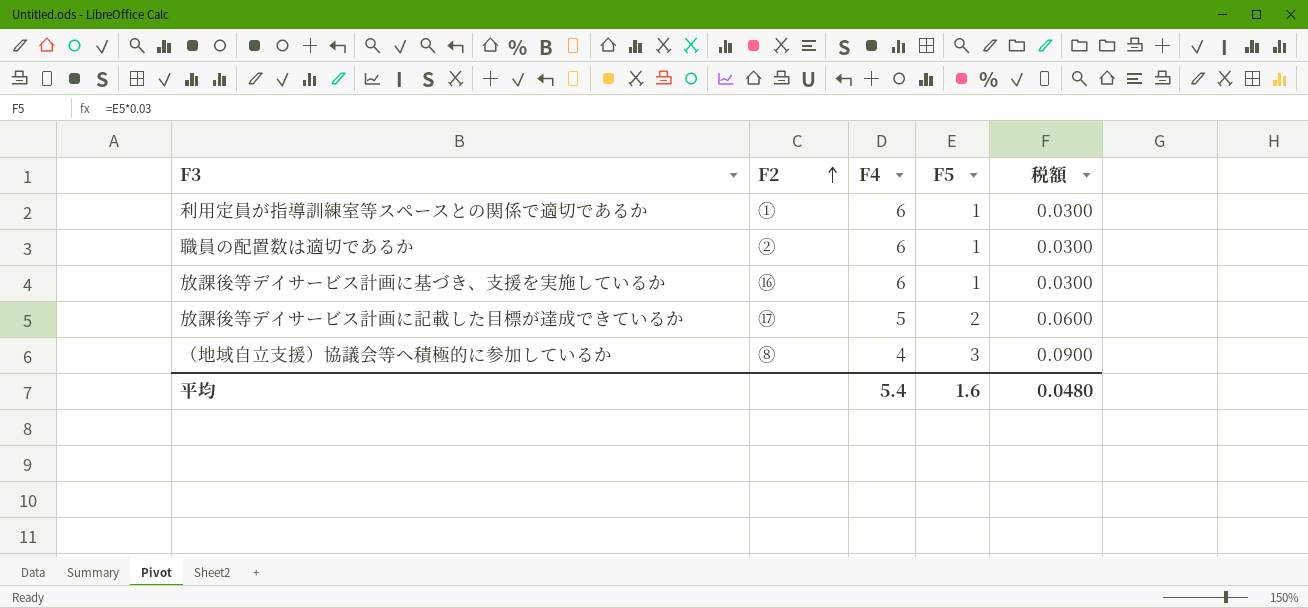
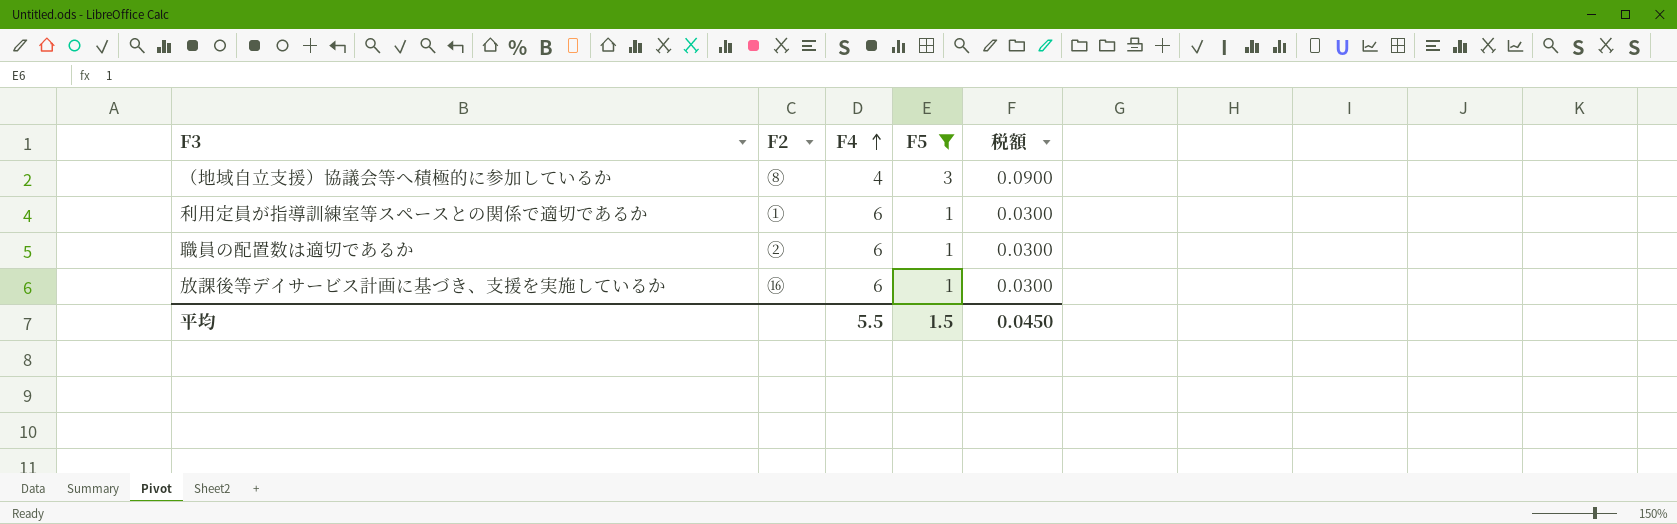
filter: none -> F5 != 2
row order: F2 ascending -> F4 ascending
平均 | F4: 5.4 -> 5.5
平均 | F5: 1.6 -> 1.5
平均 | 税額: 0.0480 -> 0.0450

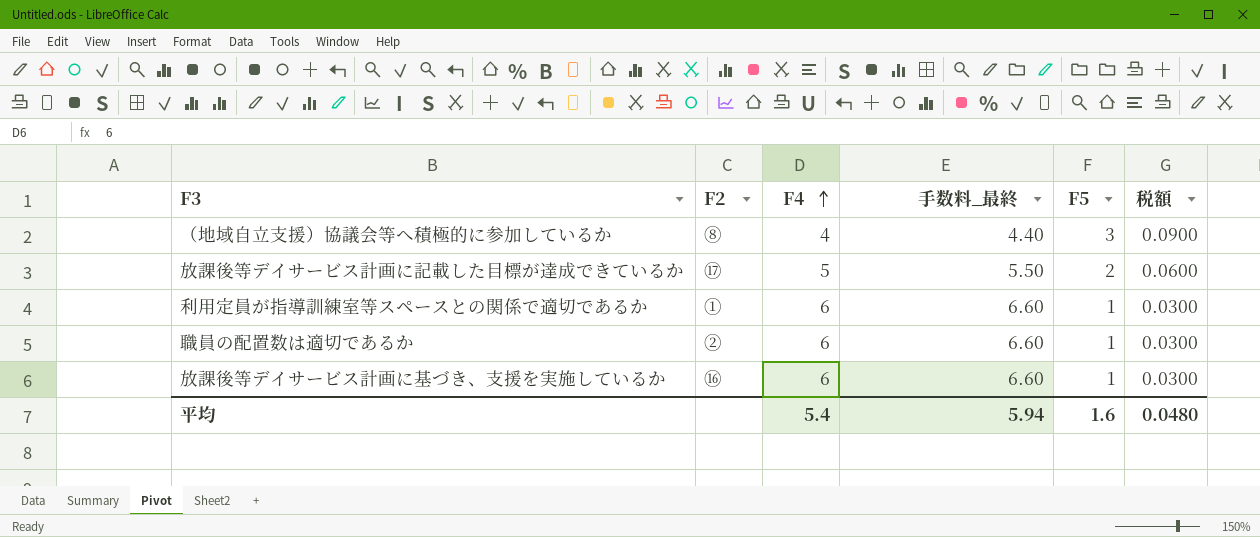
filter: F5 != 2 -> none
column 手数料_最終 | formula: none -> [F4] * 1.1
平均 | F4: 5.5 -> 5.4
平均 | F5: 1.5 -> 1.6
平均 | 税額: 0.0450 -> 0.0480

